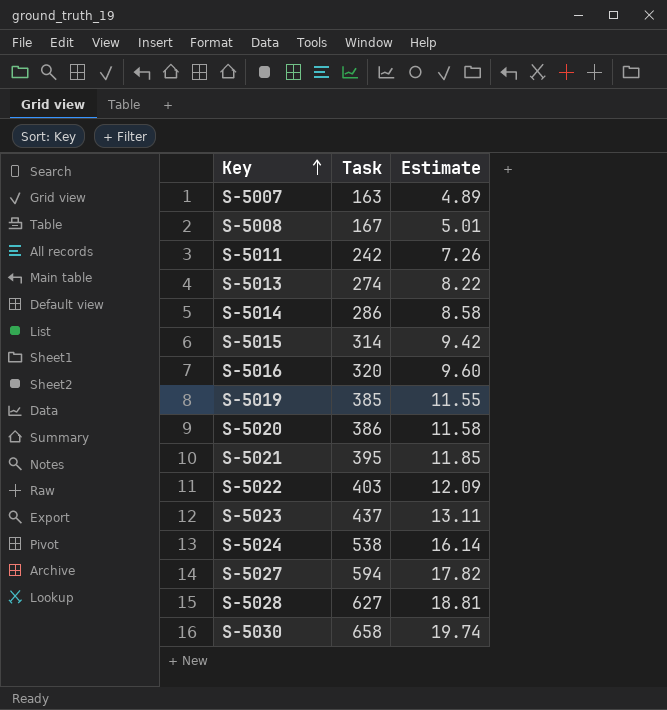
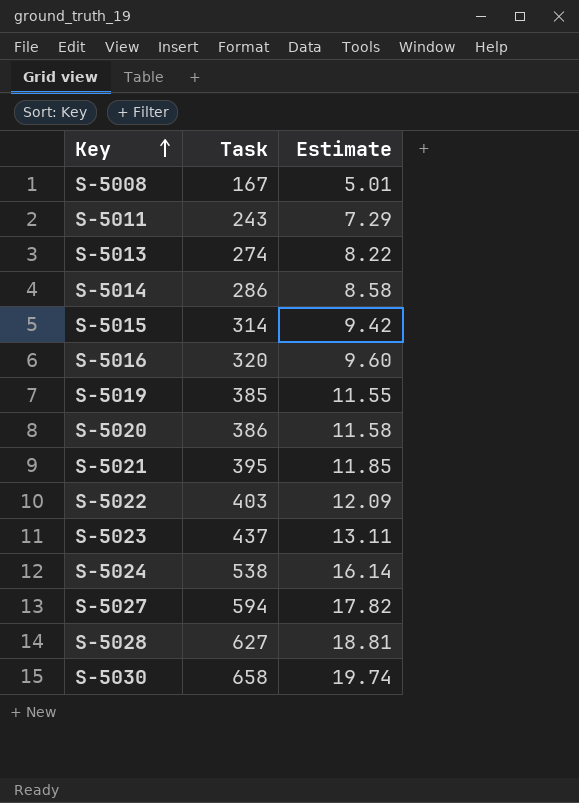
row S-5007: 163 | 4.89 -> none
S-5011 | Task: 242 -> 243
S-5011 | Estimate: 7.26 -> 7.29

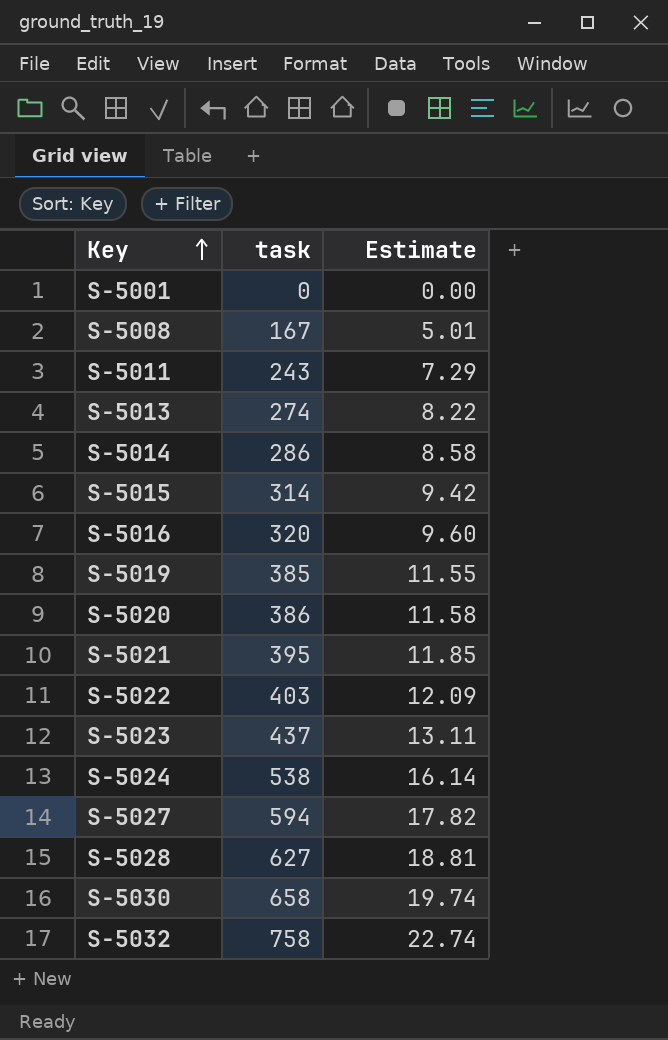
column name: Task -> task
row S-5001: none -> 0 | 0.00
row S-5032: none -> 758 | 22.74

